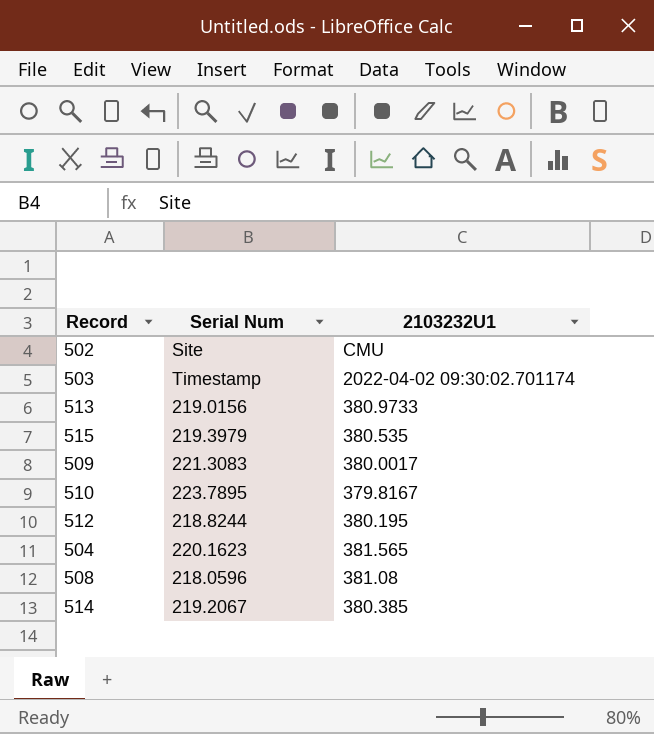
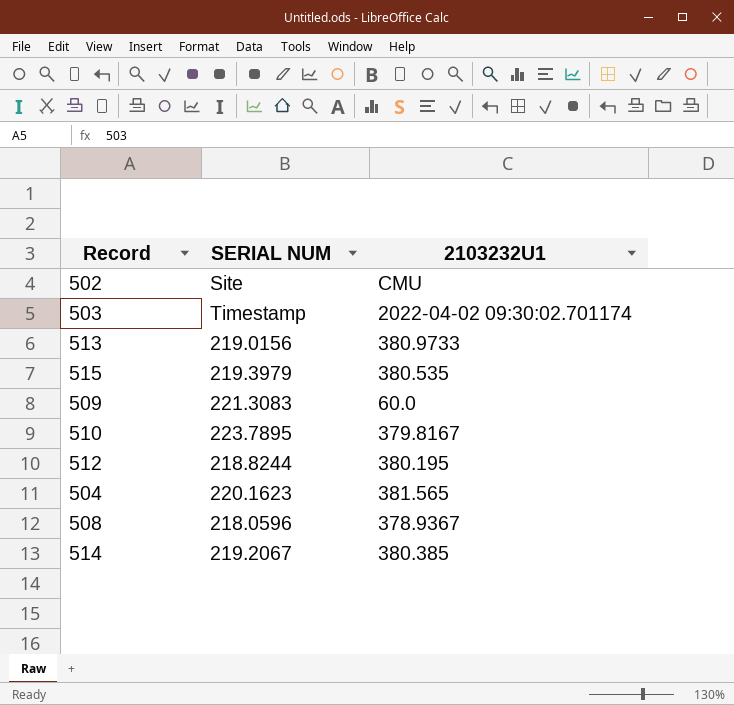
column name: Serial Num -> SERIAL NUM
509 | 2103232U1: 380.0017 -> 60.0
508 | 2103232U1: 381.08 -> 378.9367

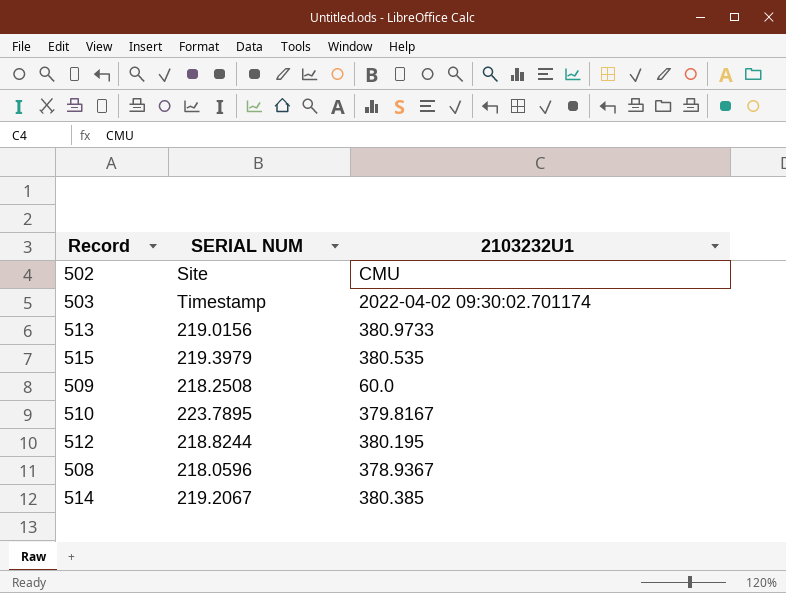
row 504: 220.1623 | 381.565 -> none
509 | SERIAL NUM: 221.3083 -> 218.2508

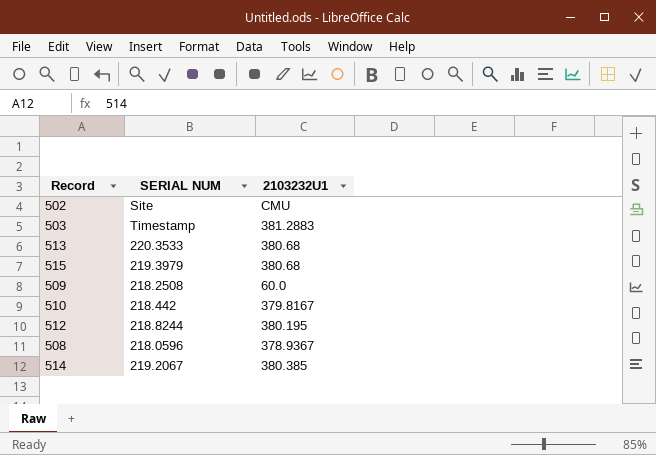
503 | 2103232U1: 2022-04-02 09:30:02.701174 -> 381.2883
513 | SERIAL NUM: 219.0156 -> 220.3533
513 | 2103232U1: 380.9733 -> 380.68
515 | 2103232U1: 380.535 -> 380.68
510 | SERIAL NUM: 223.7895 -> 218.442

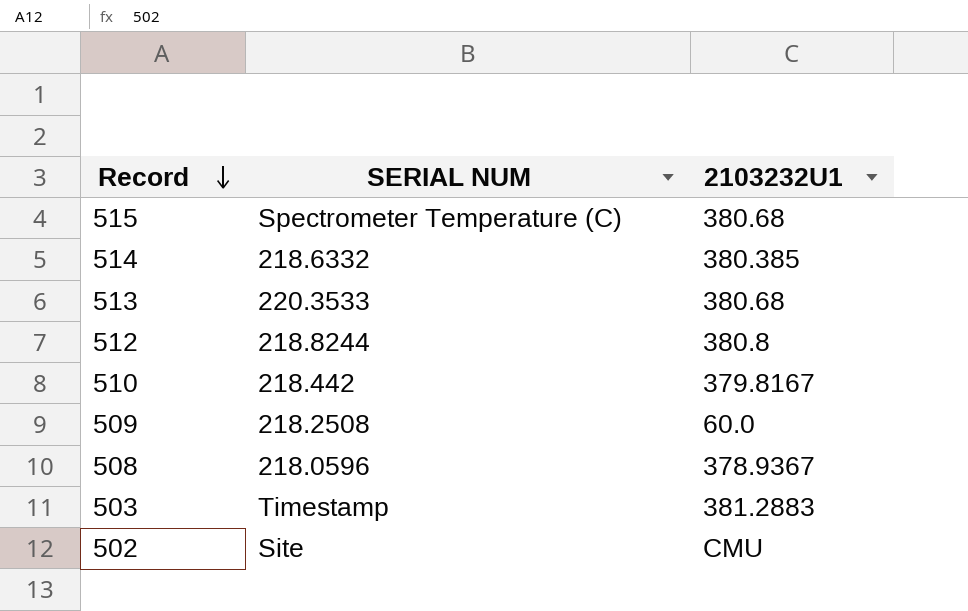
row order: none -> Record descending
515 | SERIAL NUM: 219.3979 -> Spectrometer Temperature (C)
514 | SERIAL NUM: 219.2067 -> 218.6332
512 | 2103232U1: 380.195 -> 380.8

